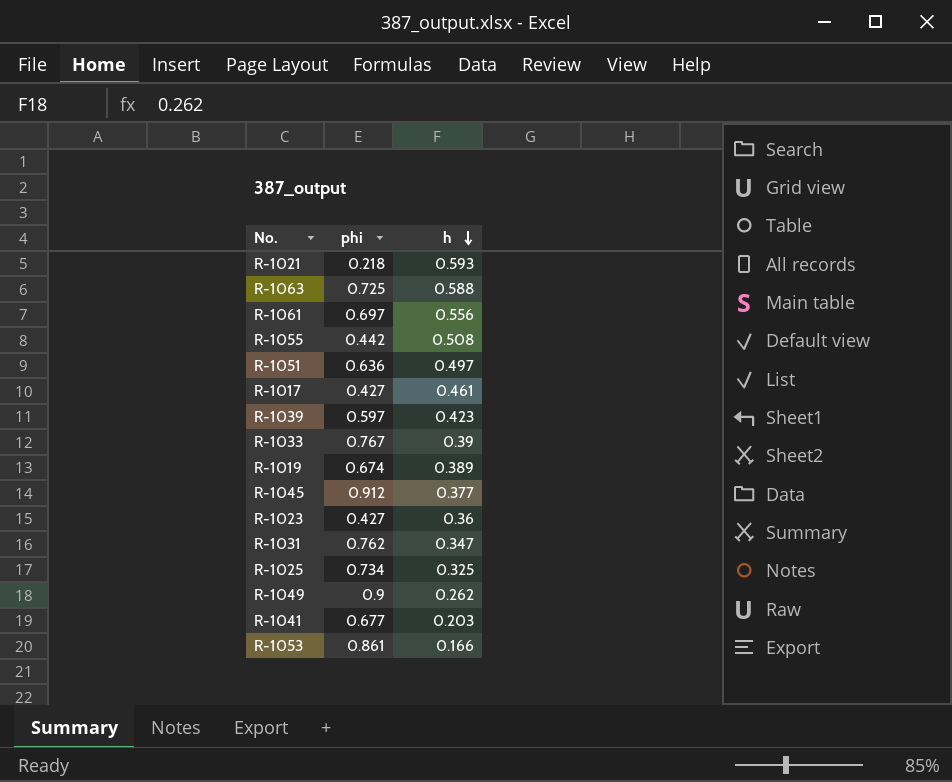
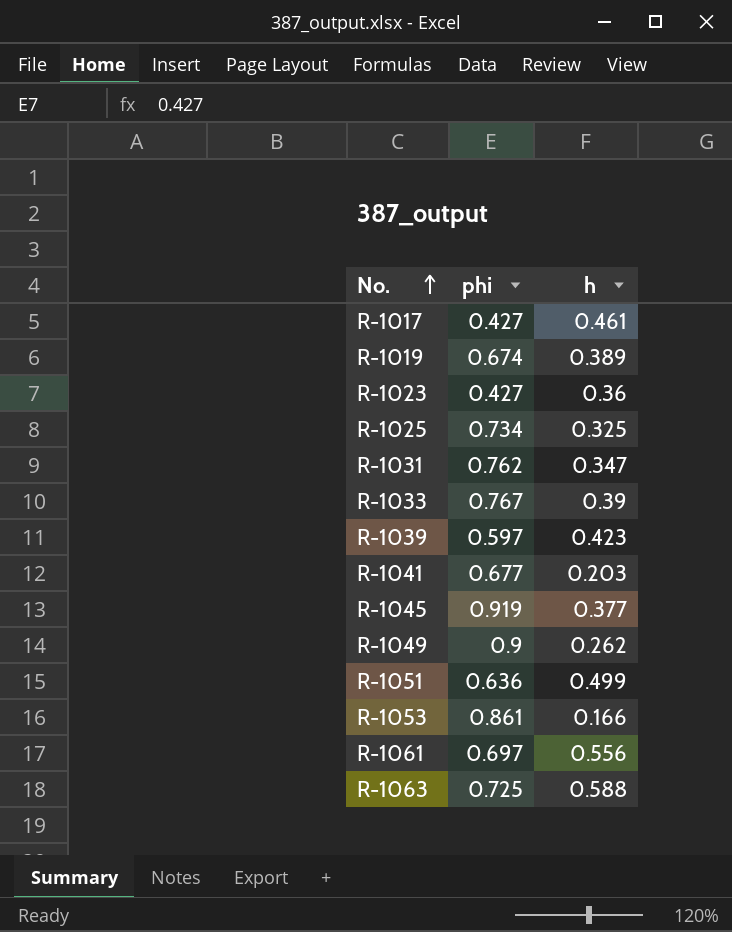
row order: h descending -> No. ascending
row R-1021: 0.218 | 0.593 -> none
row R-1055: 0.442 | 0.508 -> none
R-1045 | phi: 0.912 -> 0.919
R-1051 | h: 0.497 -> 0.499

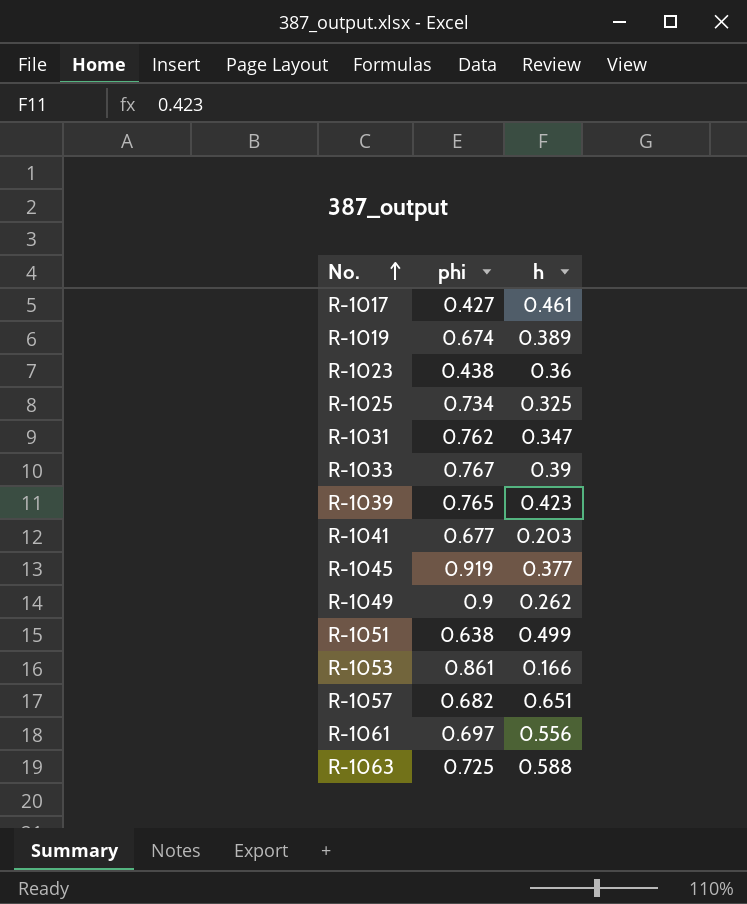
R-1023 | phi: 0.427 -> 0.438
R-1039 | phi: 0.597 -> 0.765
R-1051 | phi: 0.636 -> 0.638
row R-1057: none -> 0.682 | 0.651

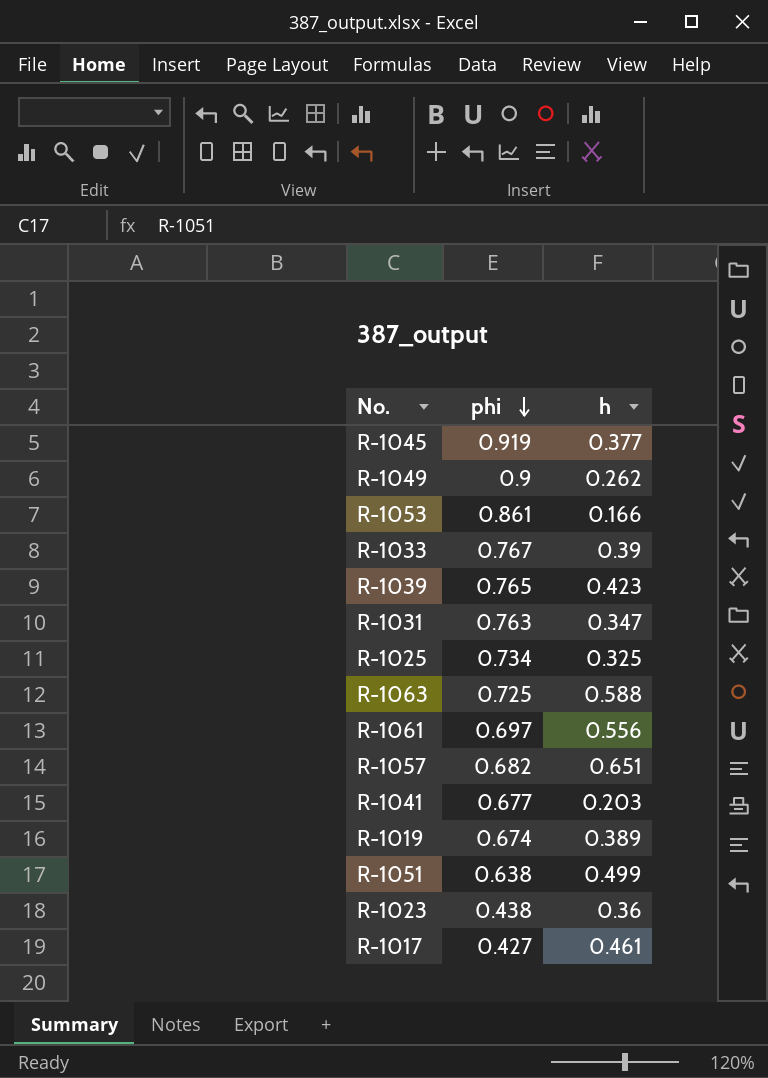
row order: No. ascending -> phi descending
R-1031 | phi: 0.762 -> 0.763

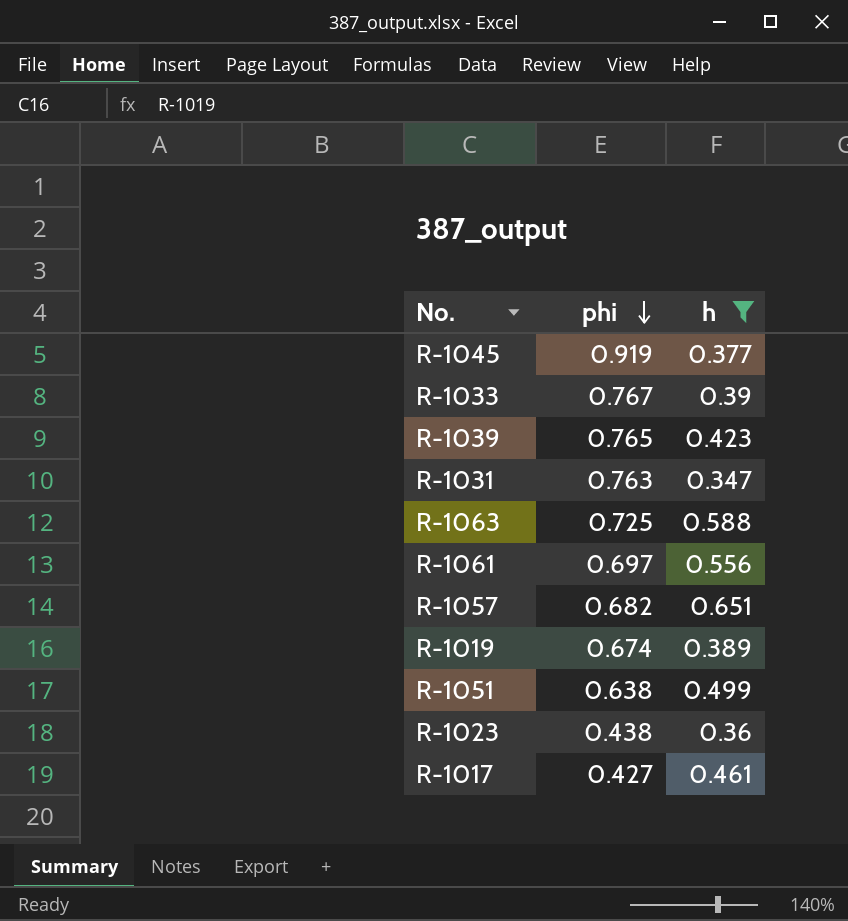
filter: none -> h >= 0.347

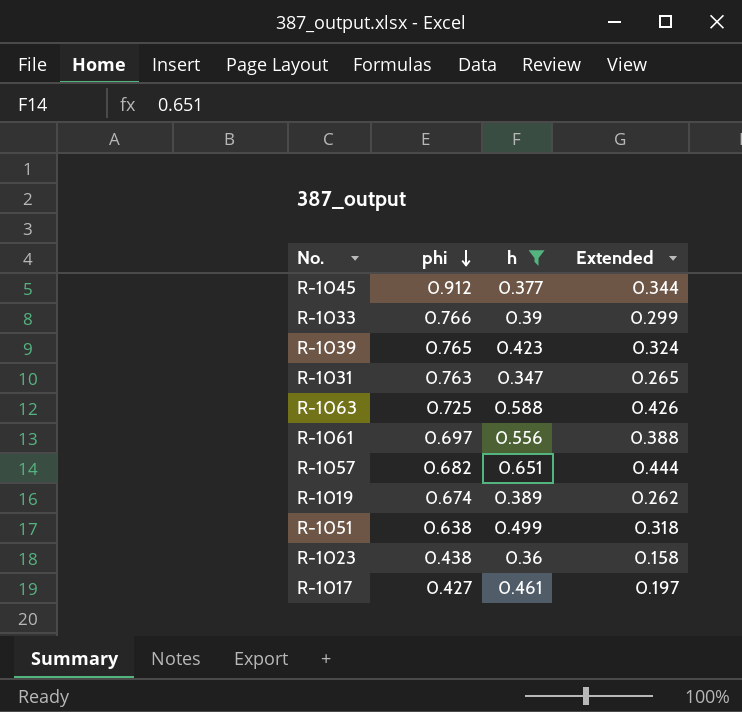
column Extended | formula: none -> [phi] * [h]
R-1045 | phi: 0.919 -> 0.912
R-1033 | phi: 0.767 -> 0.766

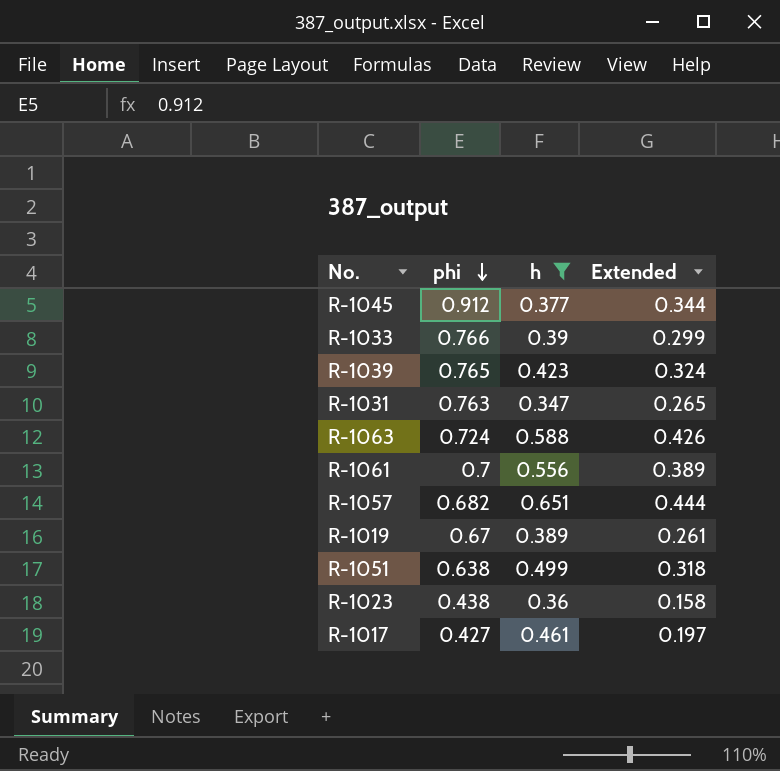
R-1063 | phi: 0.725 -> 0.724
R-1061 | phi: 0.697 -> 0.7
R-1061 | Extended: 0.388 -> 0.389
R-1019 | phi: 0.674 -> 0.67
R-1019 | Extended: 0.262 -> 0.261

